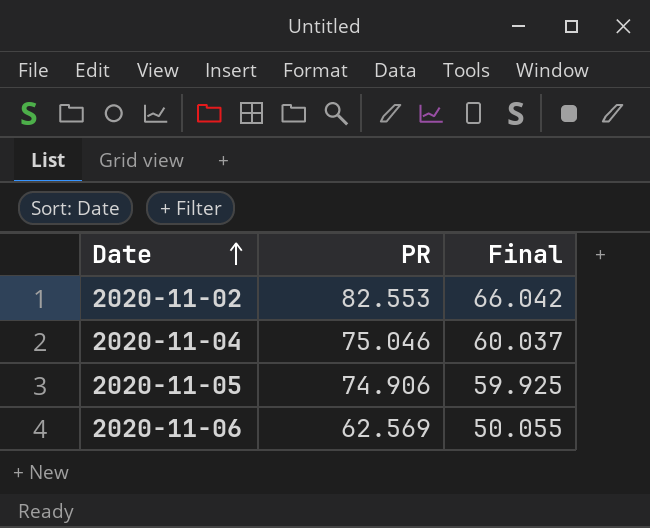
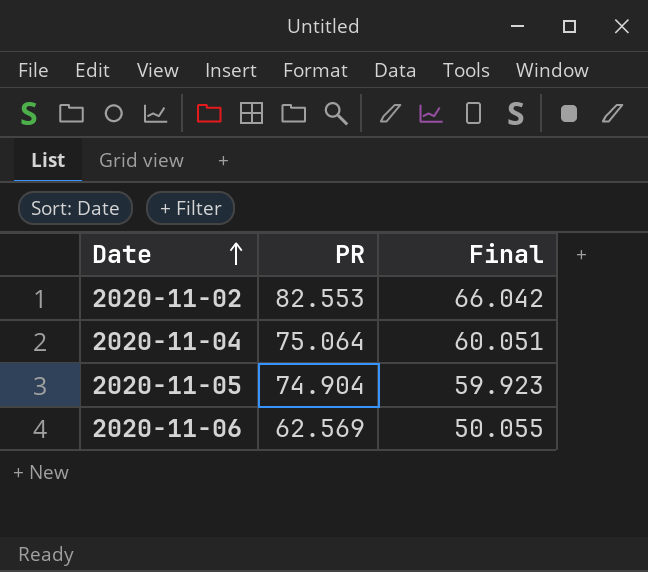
2020-11-04 | PR: 75.046 -> 75.064
2020-11-04 | Final: 60.037 -> 60.051
2020-11-05 | PR: 74.906 -> 74.904
2020-11-05 | Final: 59.925 -> 59.923

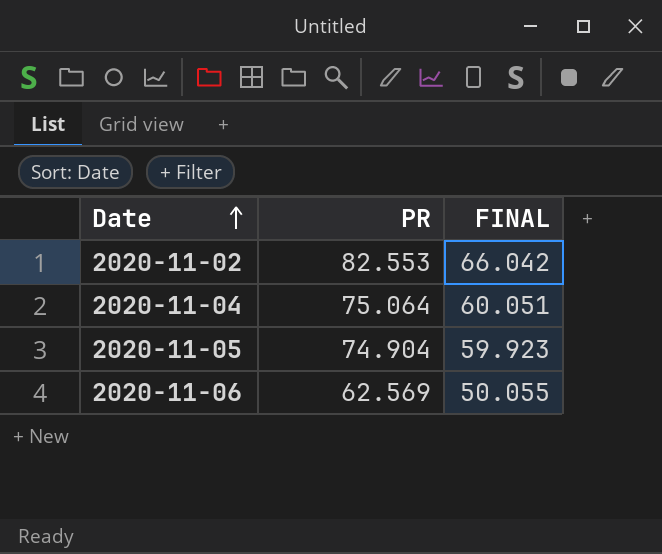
column name: Final -> FINAL

